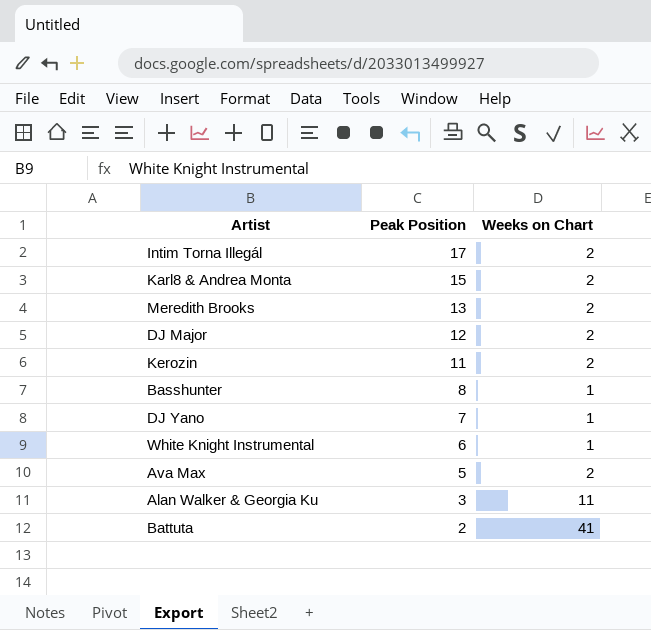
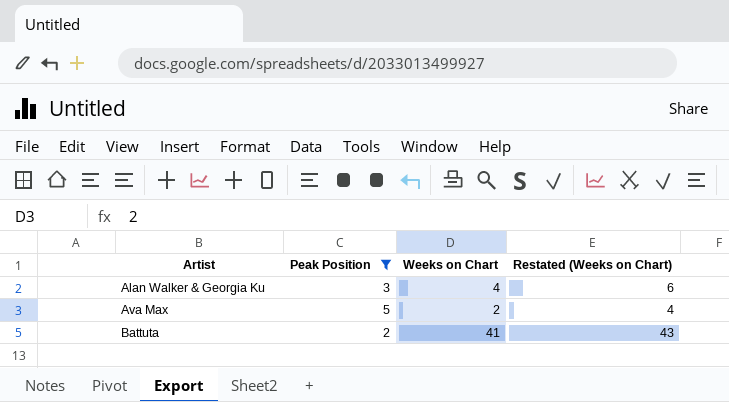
filter: none -> Peak Position <= 5
row order: Peak Position descending -> Artist ascending
column Restated (Weeks on Chart) | formula: none -> [Weeks on Chart] + 2
Alan Walker & Georgia Ku | Weeks on Chart: 11 -> 4

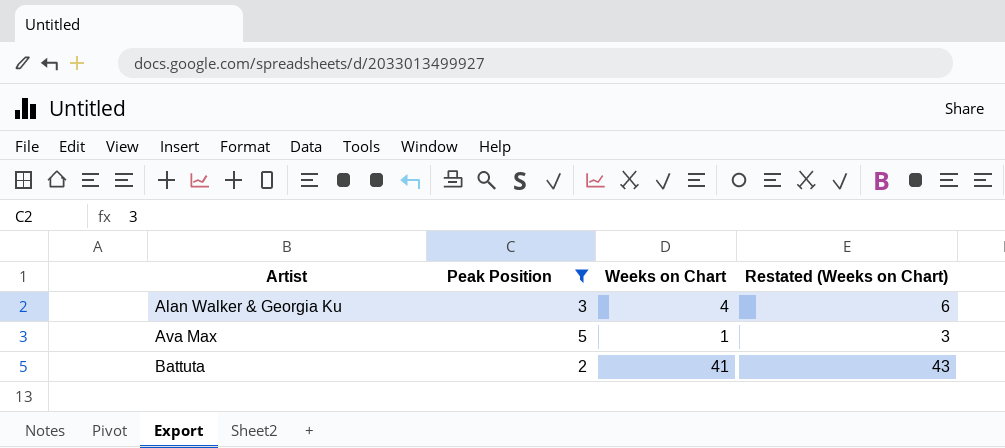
Ava Max | Weeks on Chart: 2 -> 1
Ava Max | Restated (Weeks on Chart): 4 -> 3

